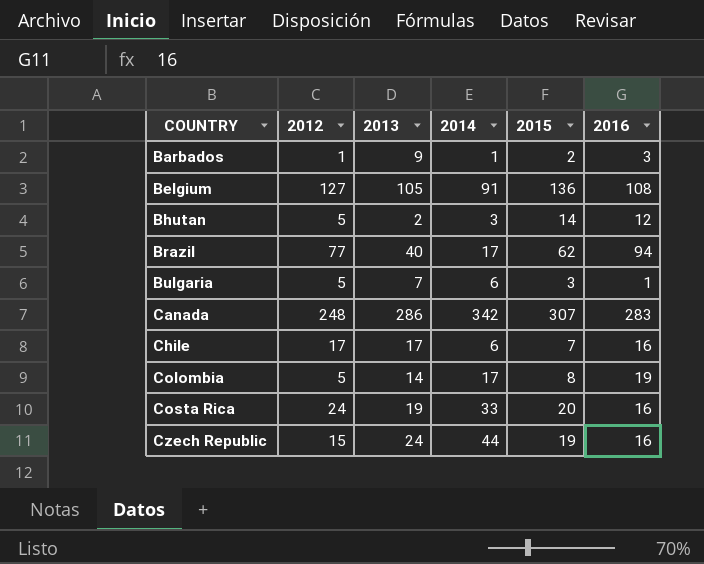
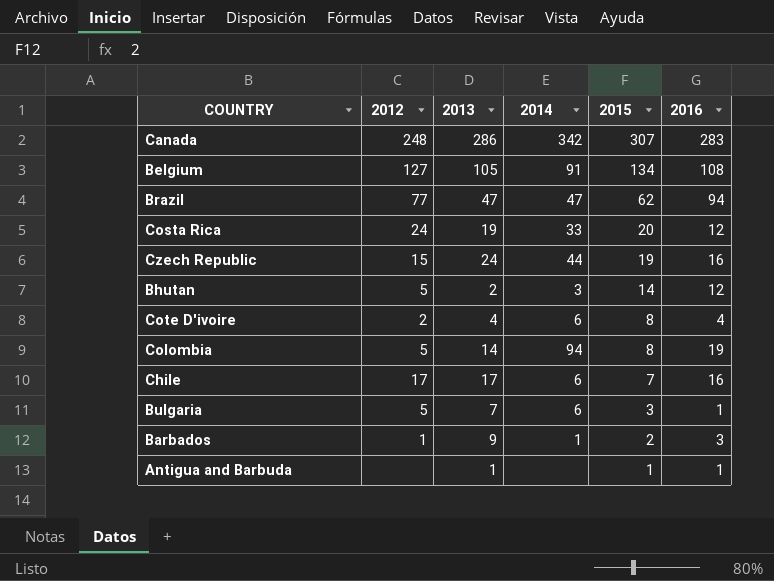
row order: COUNTRY ascending -> 2015 descending
Belgium | 2015: 136 -> 134
Brazil | 2013: 40 -> 47
Brazil | 2014: 17 -> 47
Costa Rica | 2016: 16 -> 12
row Cote D'ivoire: none -> 2 | 4 | 6 | 8 | 4
Colombia | 2014: 17 -> 94
row Antigua and Barbuda: none -> none | 1 | none | 1 | 1

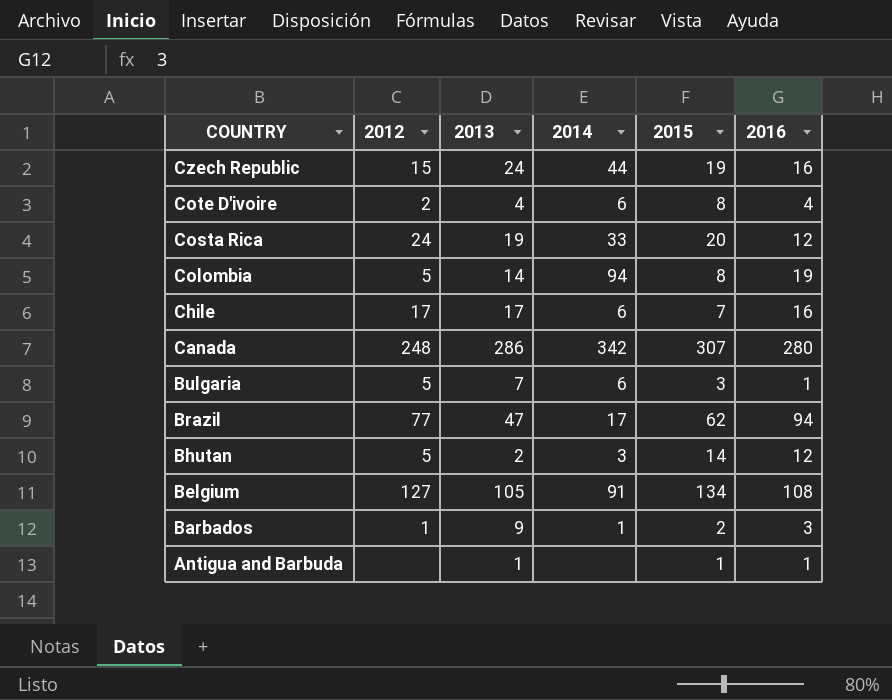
row order: 2015 descending -> COUNTRY descending
Canada | 2016: 283 -> 280
Brazil | 2014: 47 -> 17

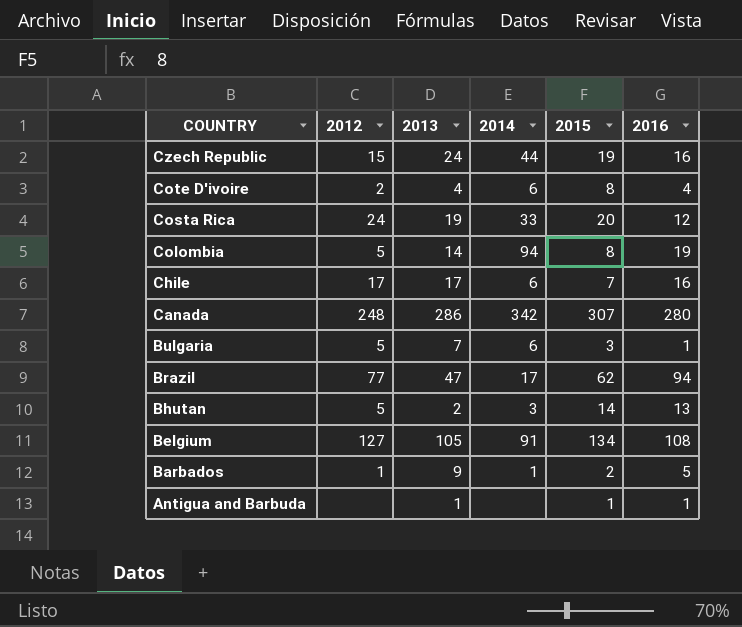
Bhutan | 2016: 12 -> 13
Barbados | 2016: 3 -> 5

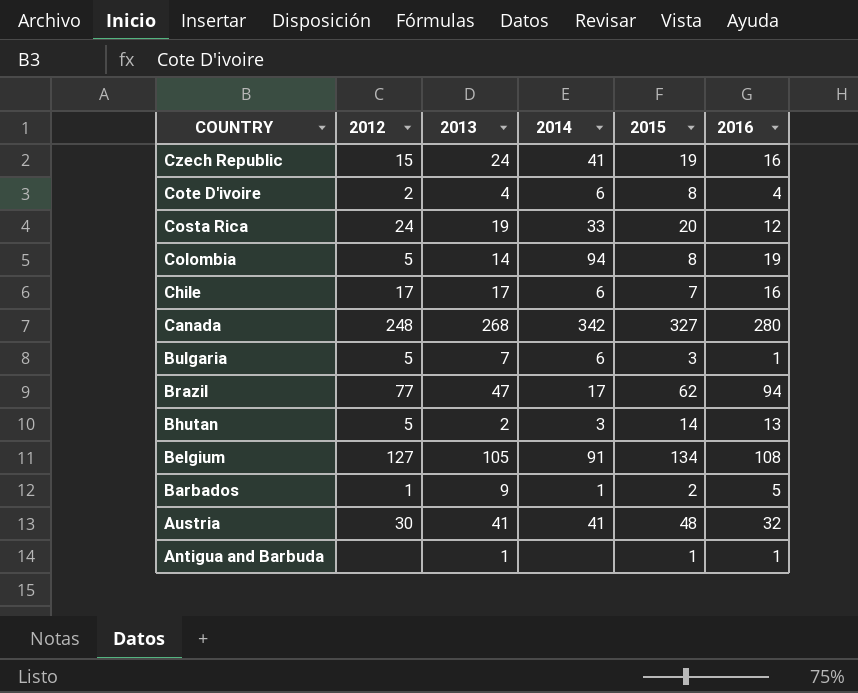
Czech Republic | 2014: 44 -> 41
Canada | 2013: 286 -> 268
Canada | 2015: 307 -> 327
row Austria: none -> 30 | 41 | 41 | 48 | 32

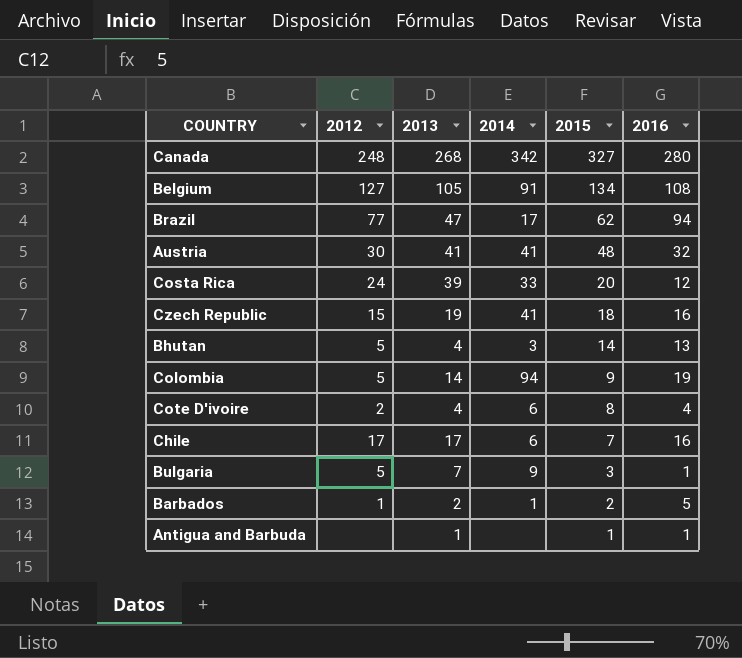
row order: COUNTRY descending -> 2015 descending
Costa Rica | 2013: 19 -> 39
Czech Republic | 2013: 24 -> 19
Czech Republic | 2015: 19 -> 18
Bhutan | 2013: 2 -> 4
Colombia | 2015: 8 -> 9
Bulgaria | 2014: 6 -> 9
Barbados | 2013: 9 -> 2

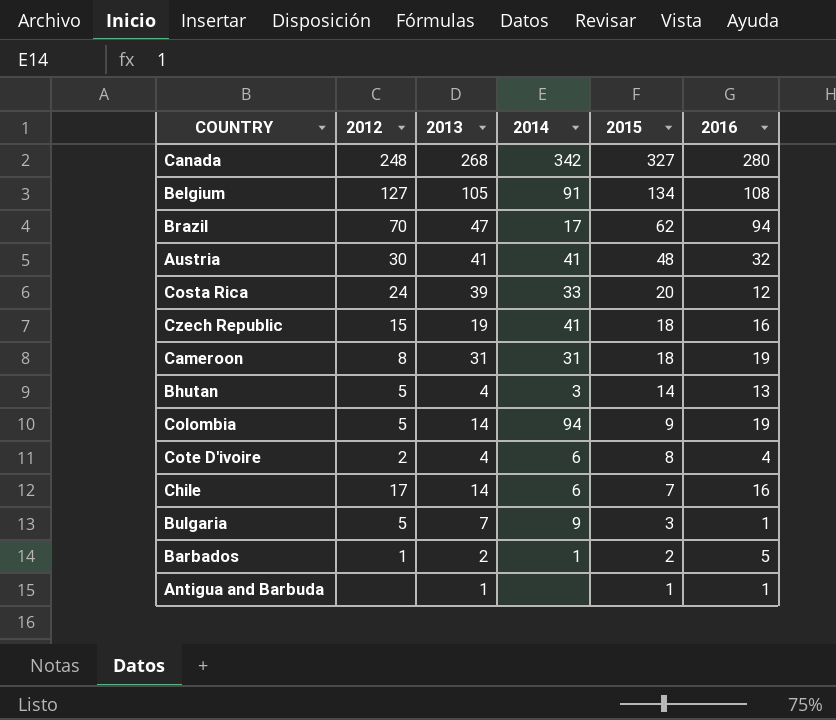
Brazil | 2012: 77 -> 70
row Cameroon: none -> 8 | 31 | 31 | 18 | 19
Chile | 2013: 17 -> 14

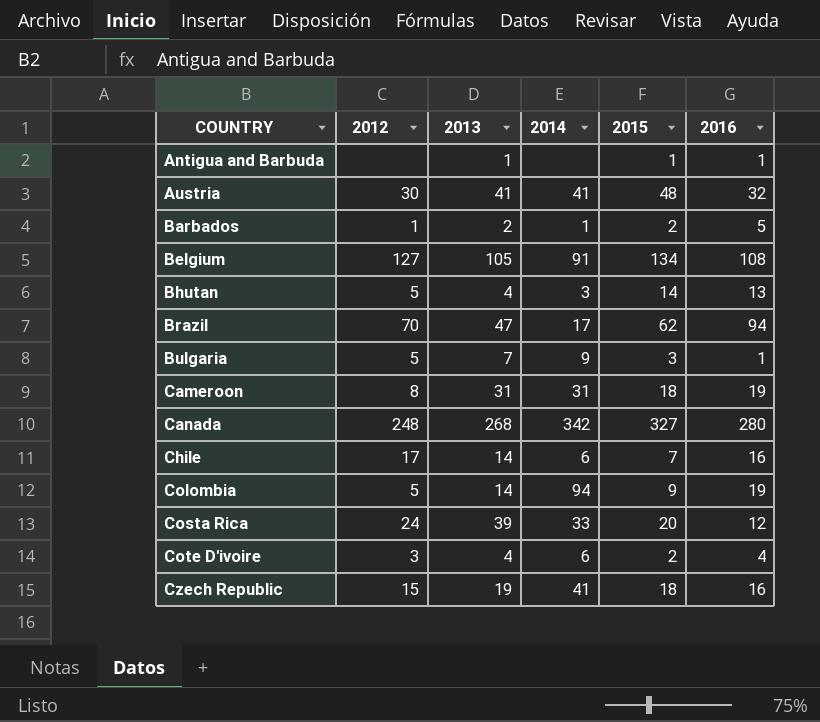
row order: 2015 descending -> COUNTRY ascending
Cote D'ivoire | 2012: 2 -> 3
Cote D'ivoire | 2015: 8 -> 2

